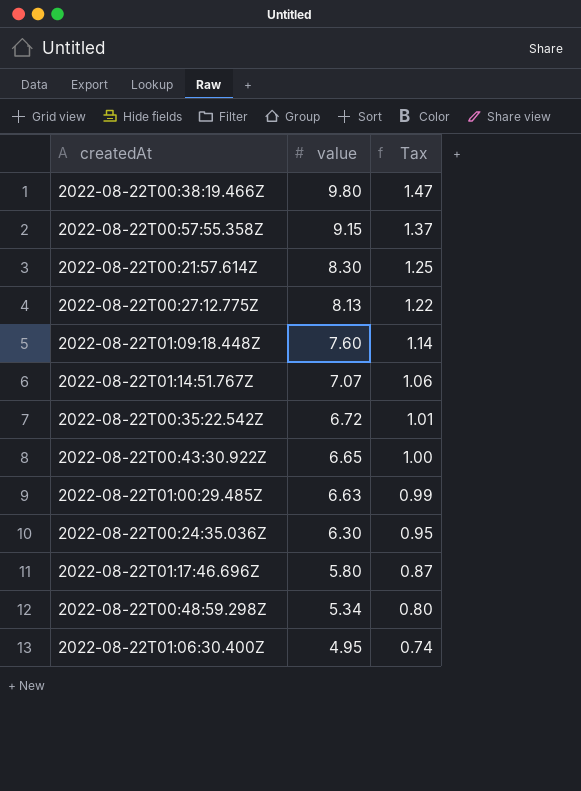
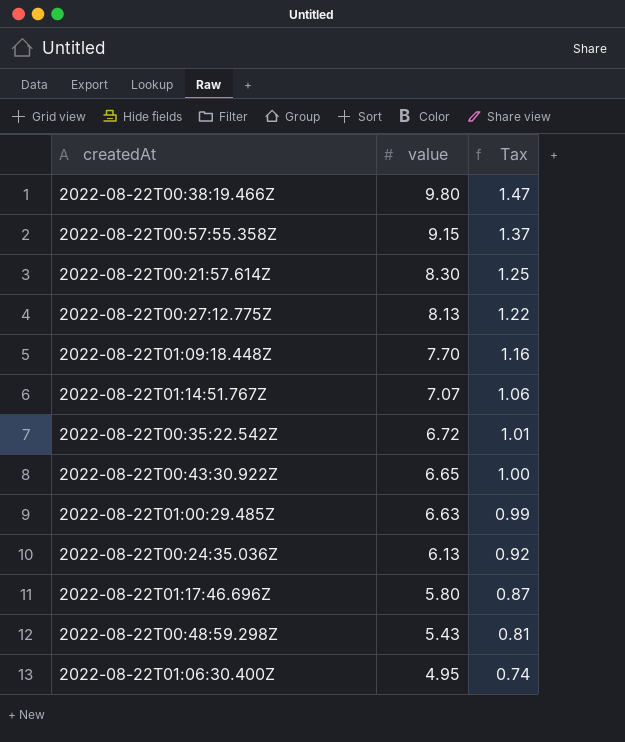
2022-08-22T01:09:18.448Z | value: 7.60 -> 7.70
2022-08-22T01:09:18.448Z | Tax: 1.14 -> 1.16
2022-08-22T00:24:35.036Z | value: 6.30 -> 6.13
2022-08-22T00:24:35.036Z | Tax: 0.95 -> 0.92
2022-08-22T00:48:59.298Z | value: 5.34 -> 5.43
2022-08-22T00:48:59.298Z | Tax: 0.80 -> 0.81

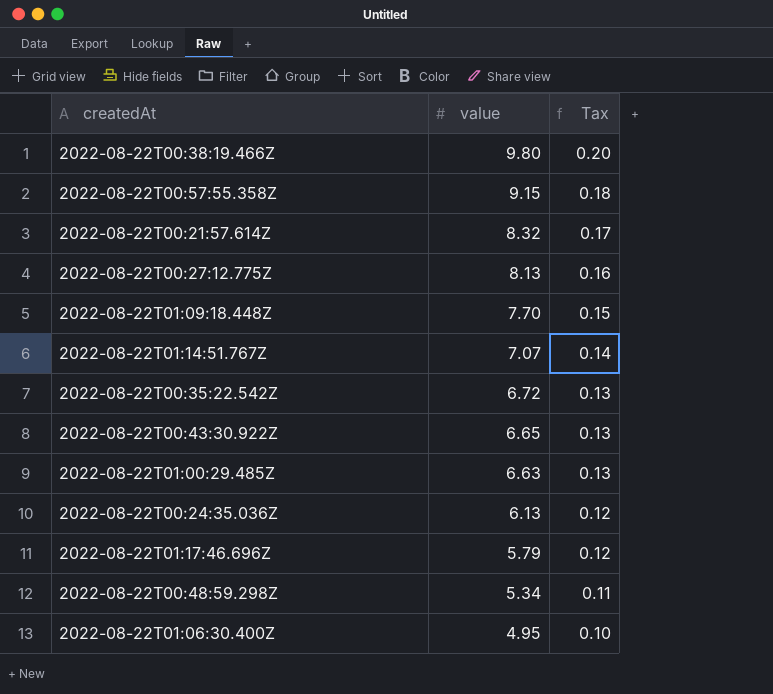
column Tax | formula: [value] * 0.15 -> [value] * 0.02
2022-08-22T00:21:57.614Z | value: 8.30 -> 8.32
2022-08-22T01:17:46.696Z | value: 5.80 -> 5.79
2022-08-22T00:48:59.298Z | value: 5.43 -> 5.34

